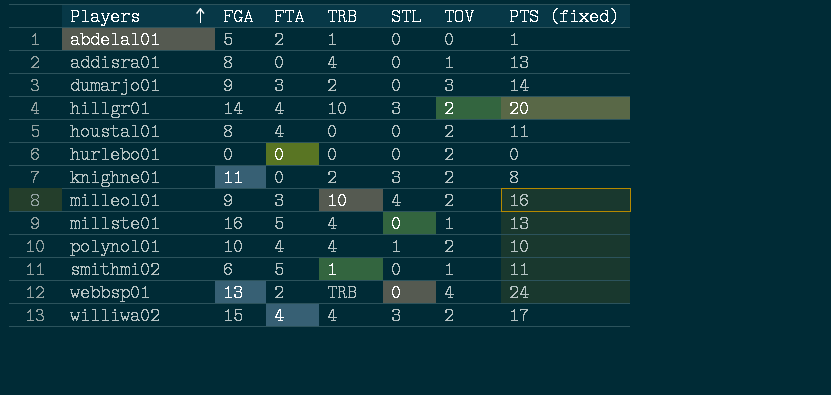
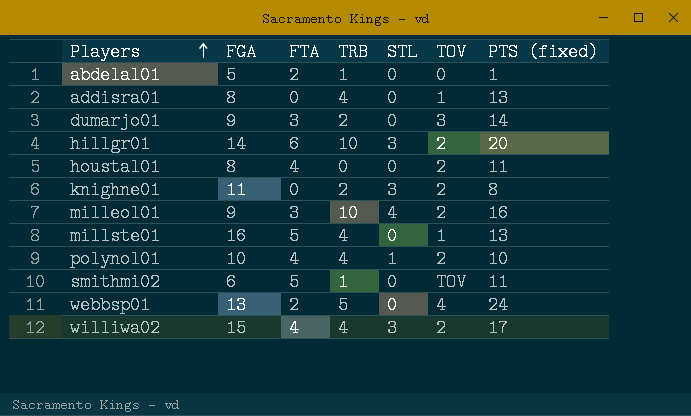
row hurlebo01: 0 | 0 | 0 | 0 | 2 | 0 -> none
hillgr01 | FTA: 4 -> 6
smithmi02 | TOV: 1 -> TOV
webbsp01 | TRB: TRB -> 5

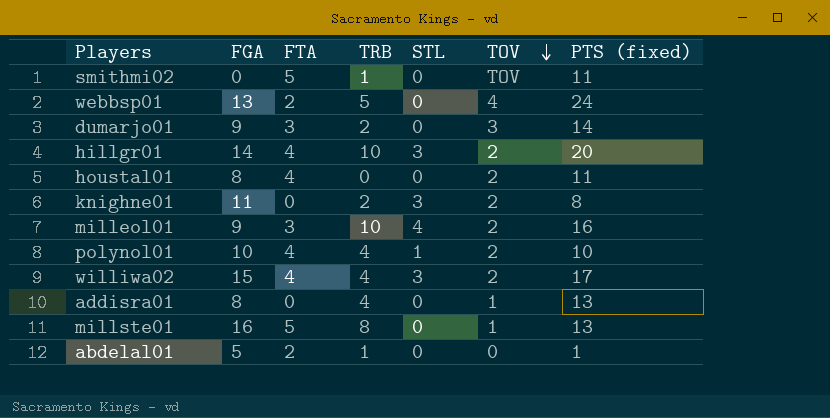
row order: Players ascending -> TOV descending
smithmi02 | FGA: 6 -> 0
hillgr01 | FTA: 6 -> 4
millste01 | TRB: 4 -> 8

